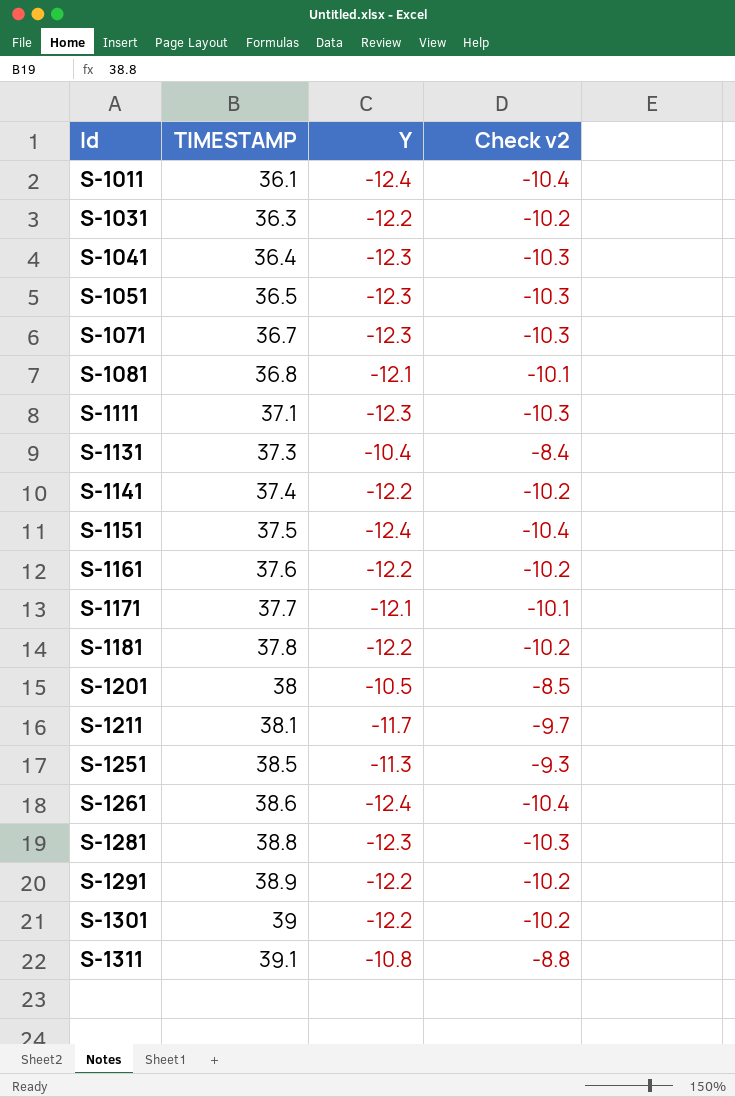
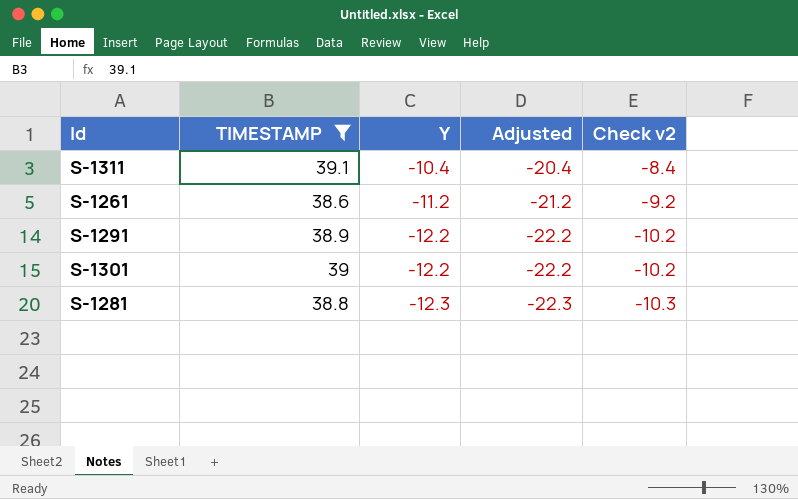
filter: none -> TIMESTAMP >= 38.6
row order: Id ascending -> Y descending
column Adjusted | formula: none -> [Y] - 10
S-1311 | Y: -10.8 -> -10.4
S-1311 | Check v2: -8.8 -> -8.4
S-1261 | Y: -12.4 -> -11.2
S-1261 | Check v2: -10.4 -> -9.2

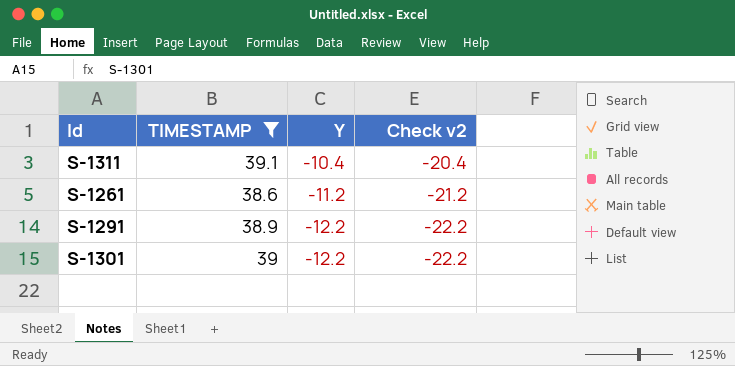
column Adjusted | formula: [Y] - 10 -> none
column Check v2 | formula: [Y] + 2 -> [Y] - 10
row S-1281: 38.8 | -12.3 | -22.3 | -10.3 -> none

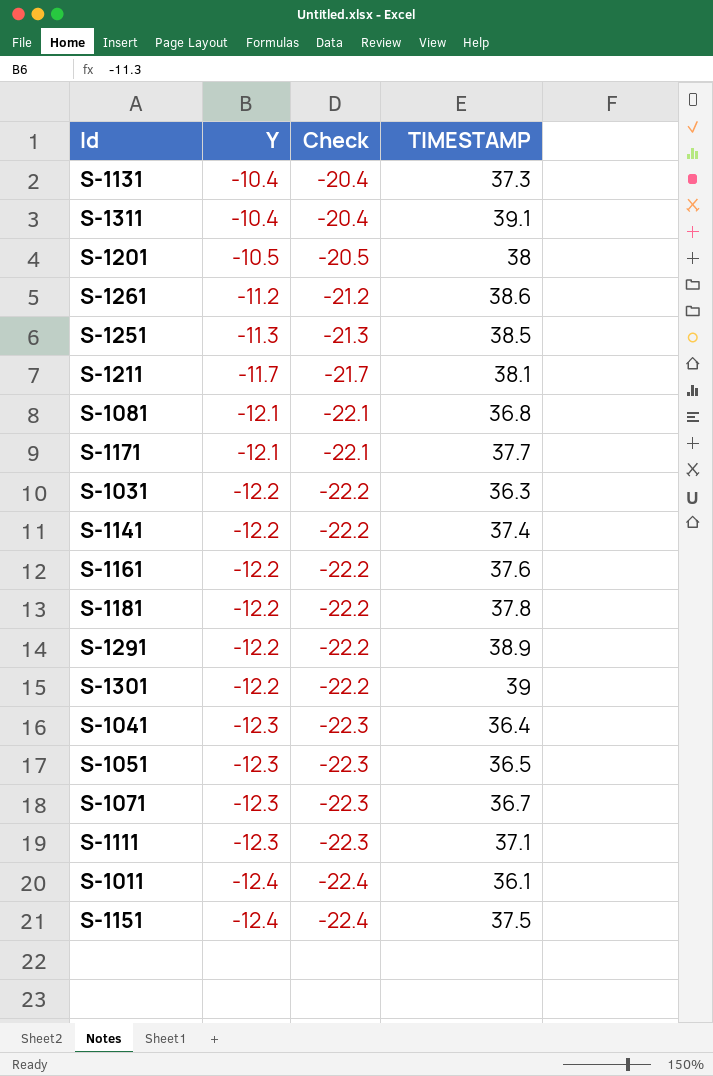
filter: TIMESTAMP >= 38.6 -> none
column name: Check v2 -> Check
column TIMESTAMP | position: 2 -> 4

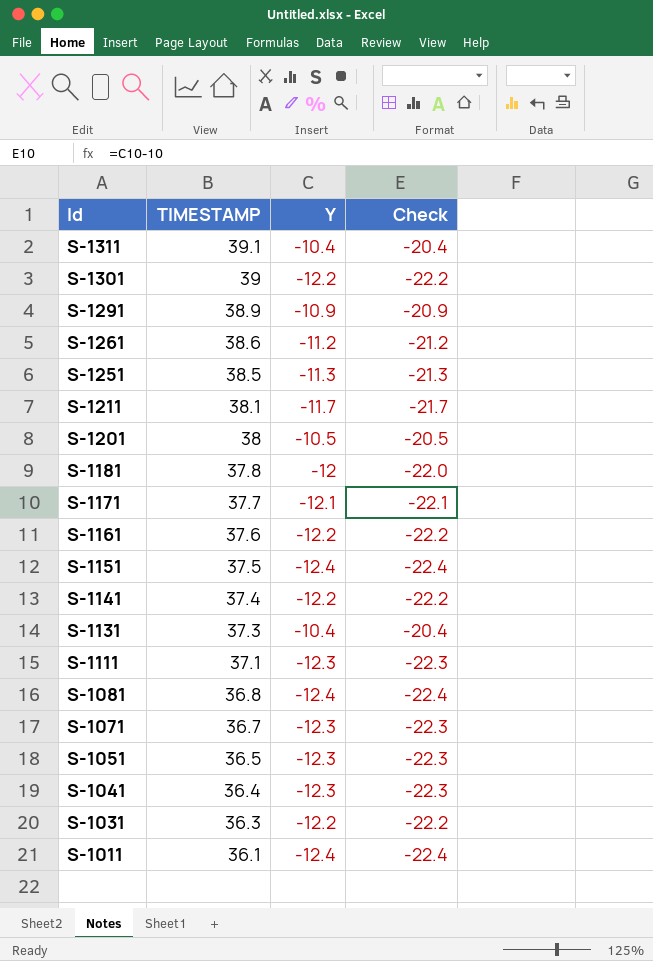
row order: Y descending -> Id descending
column TIMESTAMP | position: 4 -> 2
S-1291 | Y: -12.2 -> -10.9
S-1291 | Check: -22.2 -> -20.9
S-1181 | Y: -12.2 -> -12
S-1181 | Check: -22.2 -> -22.0
S-1081 | Y: -12.1 -> -12.4
S-1081 | Check: -22.1 -> -22.4

